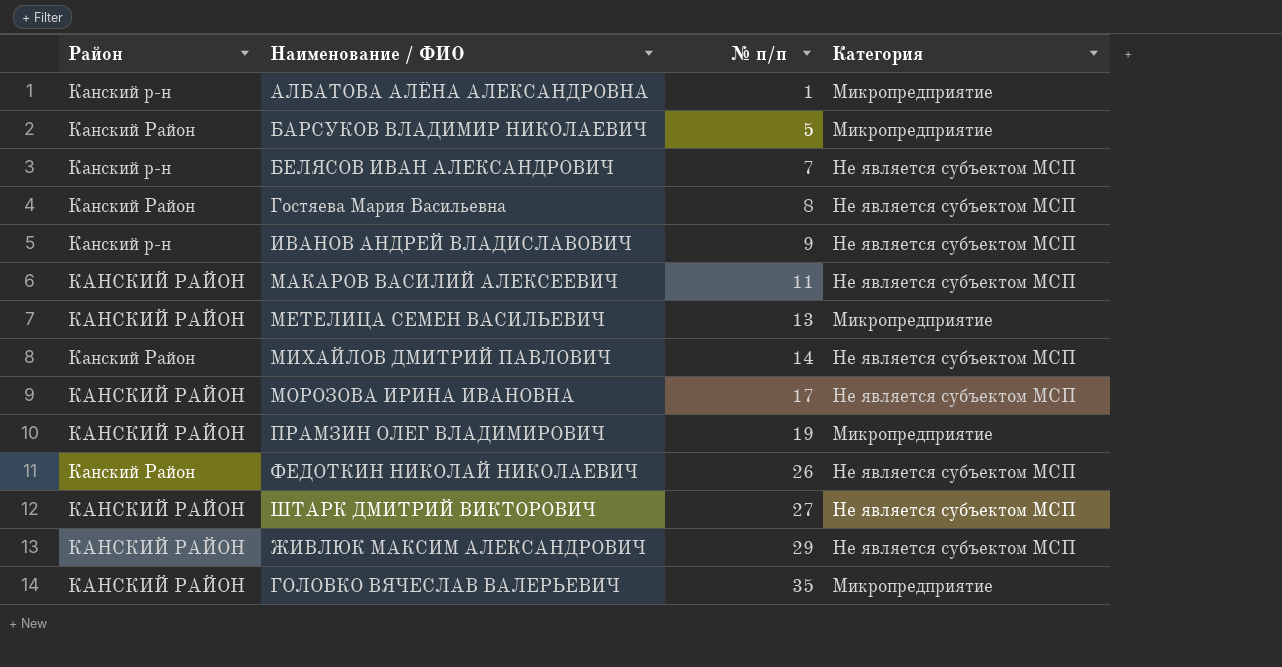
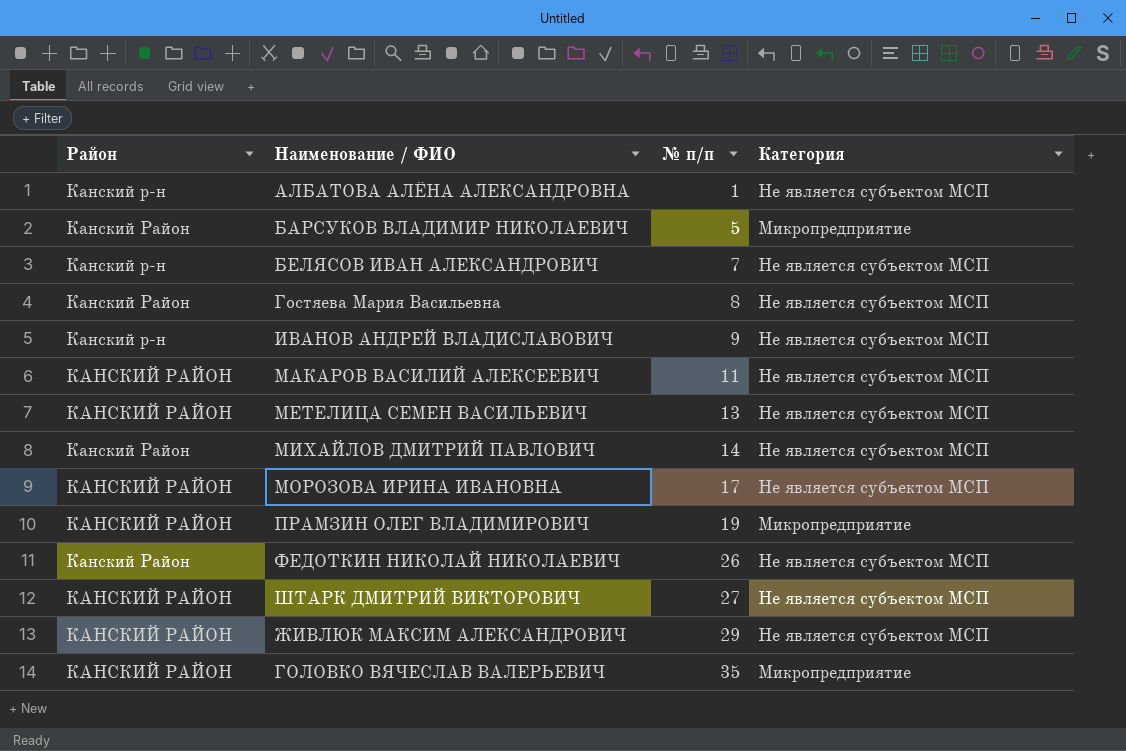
АЛБАТОВА АЛЁНА АЛЕКСАНДРОВНА | Категория: Микропредприятие -> Не является субъектом МСП
МЕТЕЛИЦА СЕМЕН ВАСИЛЬЕВИЧ | Категория: Микропредприятие -> Не является субъектом МСП

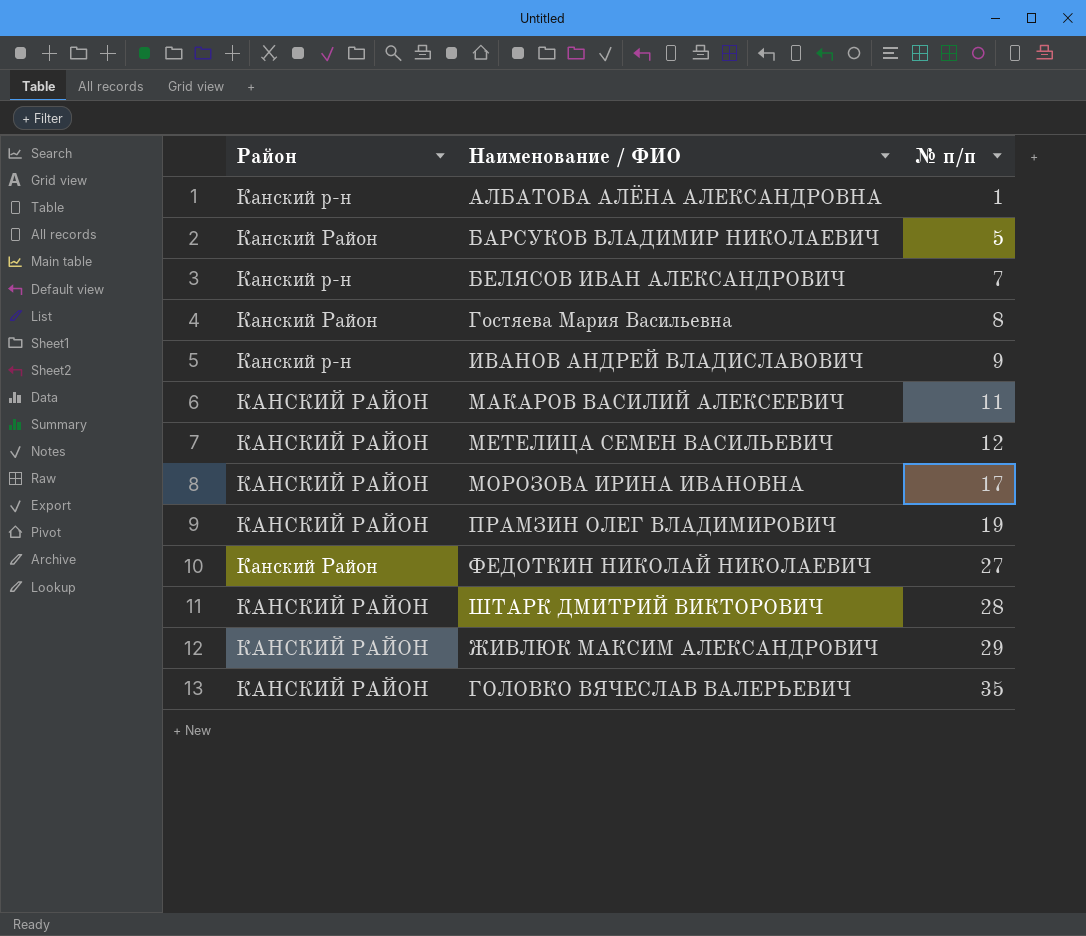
column Категория | position: 4 -> none
row МИХАЙЛОВ ДМИТРИЙ ПАВЛОВИЧ: Канский Район | 14 | Не является субъектом МСП -> none
МЕТЕЛИЦА СЕМЕН ВАСИЛЬЕВИЧ | № п/п: 13 -> 12
ФЕДОТКИН НИКОЛАЙ НИКОЛАЕВИЧ | № п/п: 26 -> 27
ШТАРК ДМИТРИЙ ВИКТОРОВИЧ | № п/п: 27 -> 28

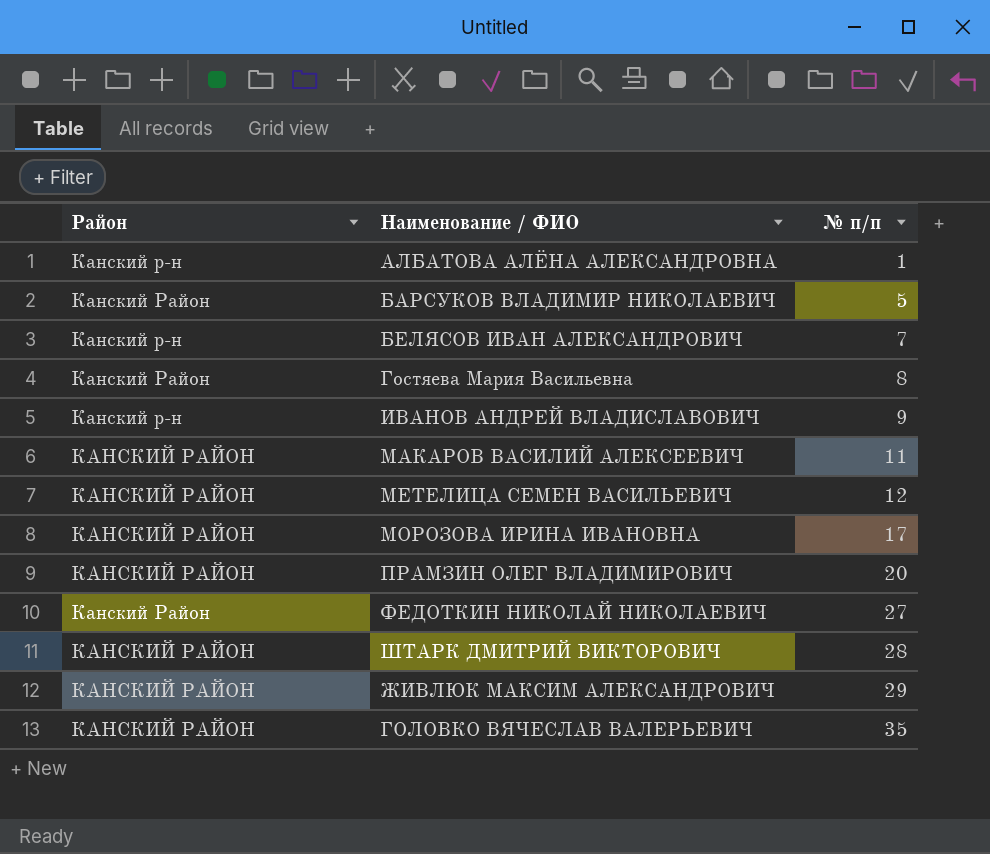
ПРАМЗИН ОЛЕГ ВЛАДИМИРОВИЧ | № п/п: 19 -> 20

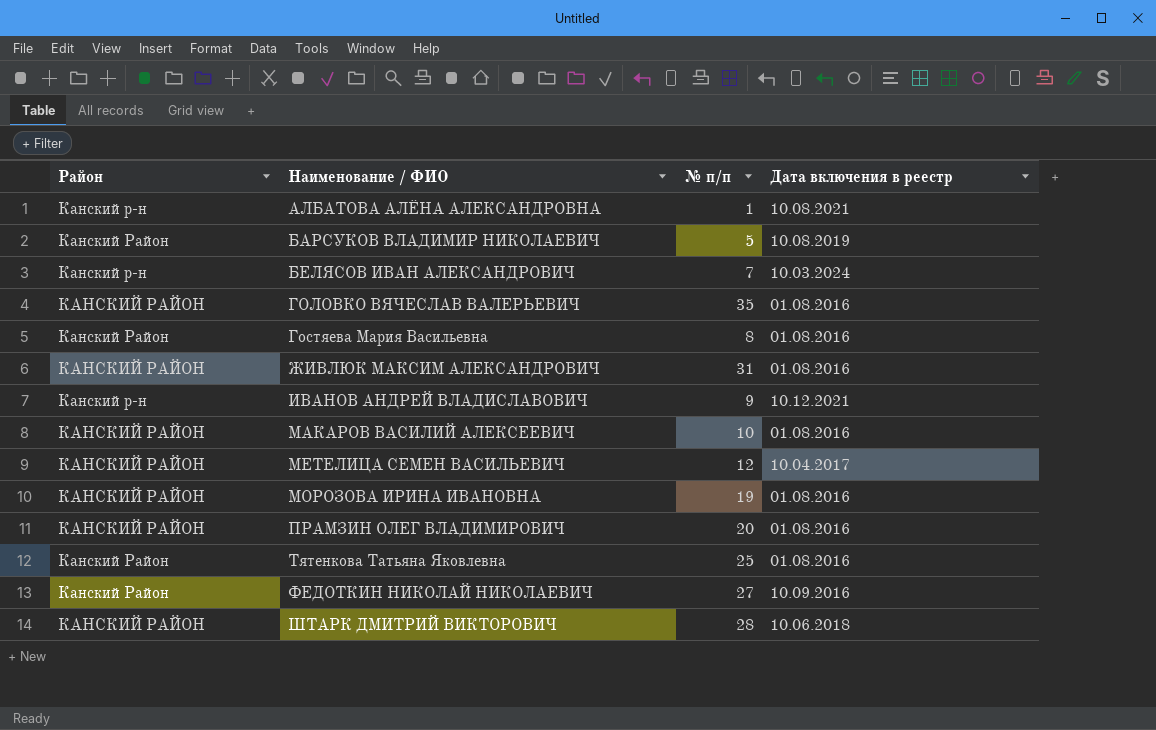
row order: № п/п ascending -> Наименование / ФИО ascending
column Дата включения в реестр | position: none -> 4
ЖИВЛЮК МАКСИМ АЛЕКСАНДРОВИЧ | № п/п: 29 -> 31
МАКАРОВ ВАСИЛИЙ АЛЕКСЕЕВИЧ | № п/п: 11 -> 10
МОРОЗОВА ИРИНА ИВАНОВНА | № п/п: 17 -> 19
row Тятенкова Татьяна Яковлевна: none -> Канский Район | 25 | 01.08.2016

